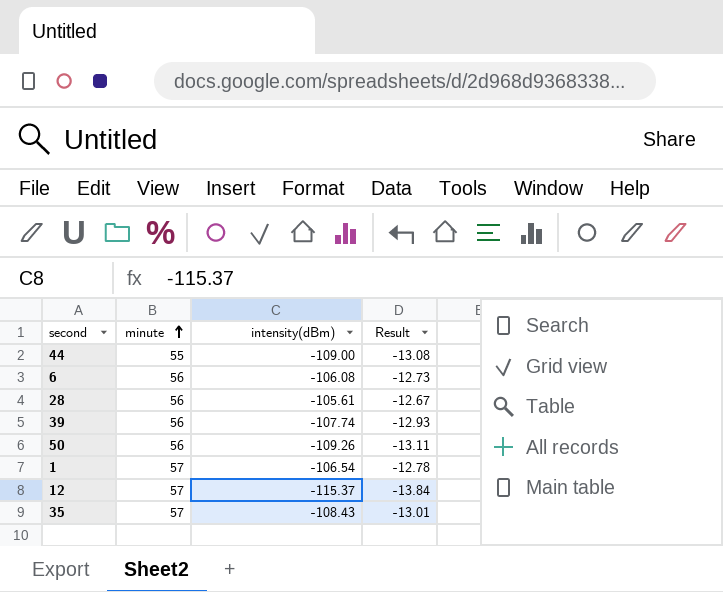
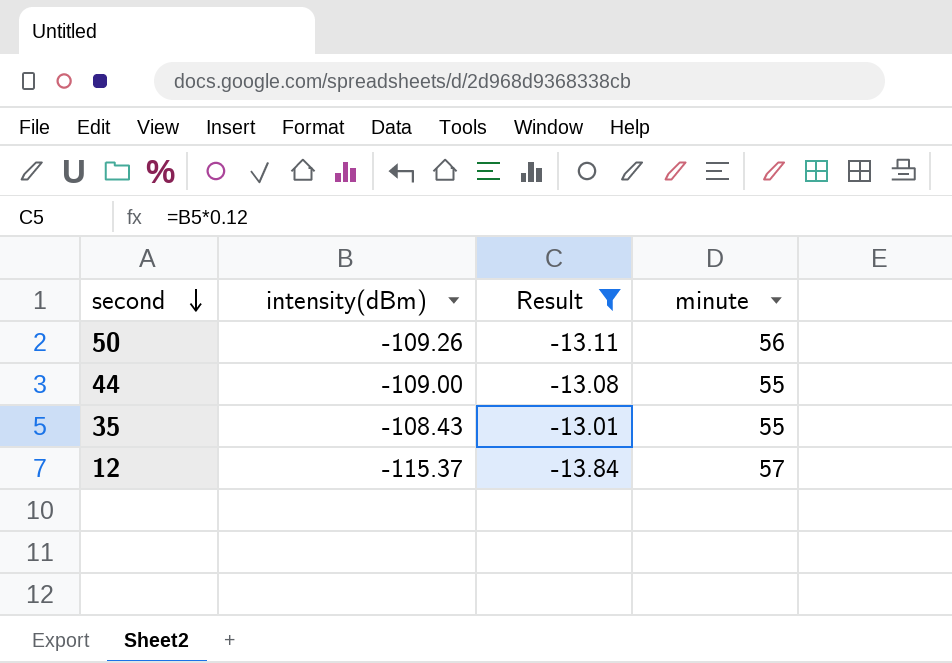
filter: none -> Result <= -13.01
row order: minute ascending -> second descending
column minute | position: 2 -> 4
35 | minute: 57 -> 55

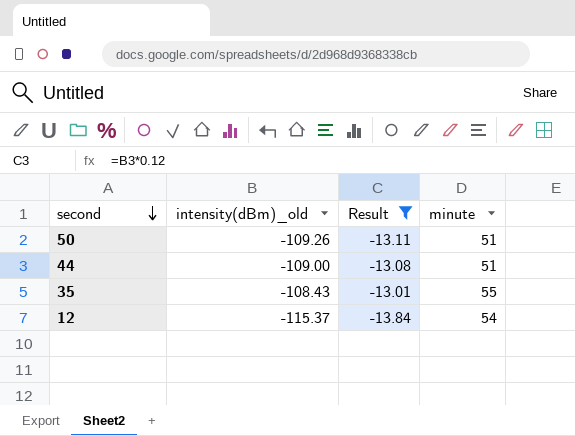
column name: intensity(dBm) -> intensity(dBm)_old
50 | minute: 56 -> 51
44 | minute: 55 -> 51
12 | minute: 57 -> 54

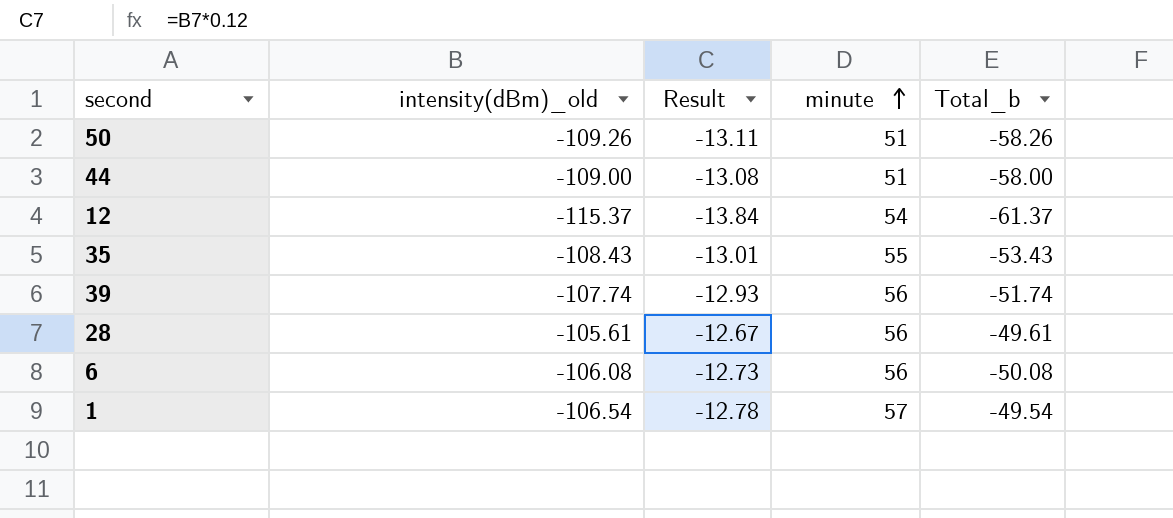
filter: Result <= -13.01 -> none
row order: second descending -> minute ascending
column Total_b | formula: none -> [intensity(dBm)_old] + [minute]

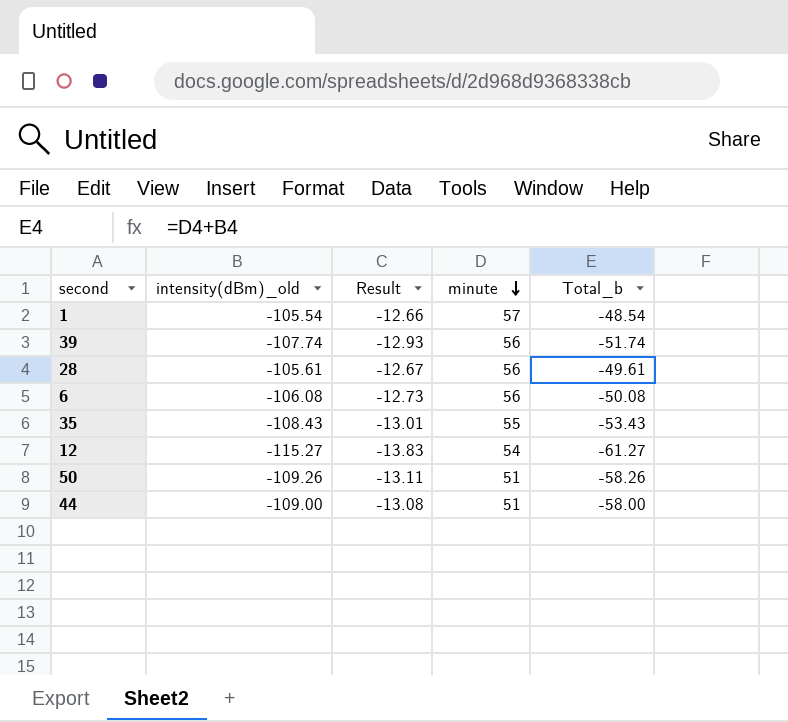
row order: minute ascending -> minute descending
1 | intensity(dBm)_old: -106.54 -> -105.54
1 | Result: -12.78 -> -12.66
1 | Total_b: -49.54 -> -48.54
12 | intensity(dBm)_old: -115.37 -> -115.27
12 | Result: -13.84 -> -13.83
12 | Total_b: -61.37 -> -61.27

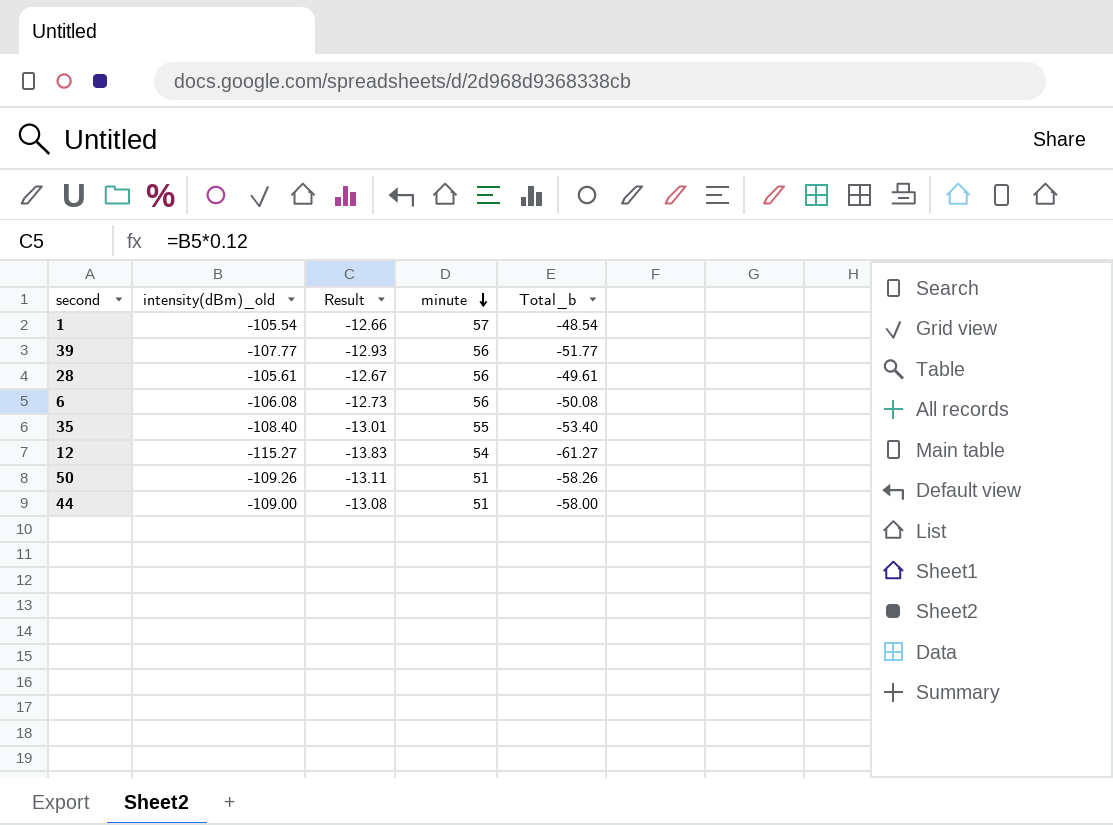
39 | intensity(dBm)_old: -107.74 -> -107.77
39 | Total_b: -51.74 -> -51.77
35 | intensity(dBm)_old: -108.43 -> -108.40
35 | Total_b: -53.43 -> -53.40

